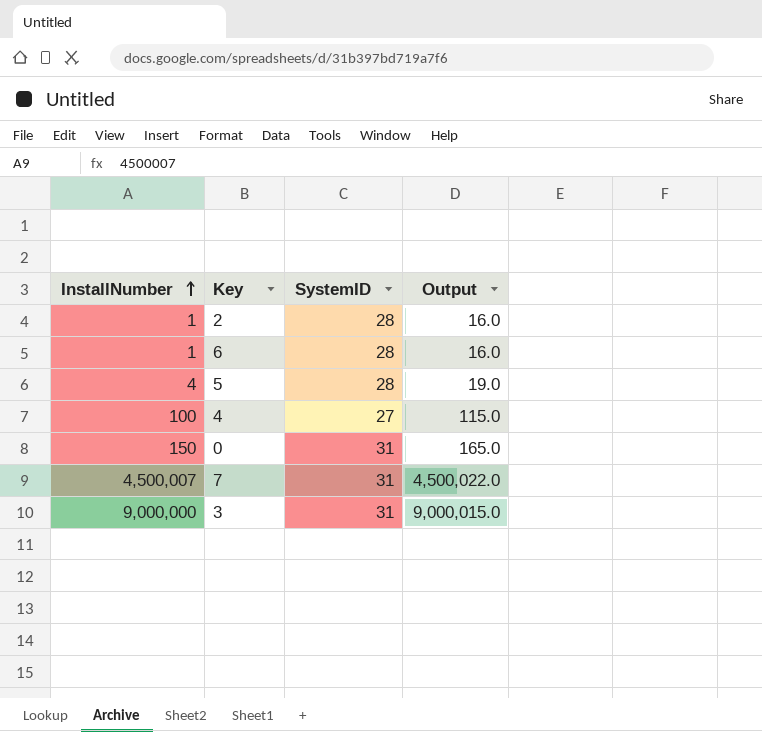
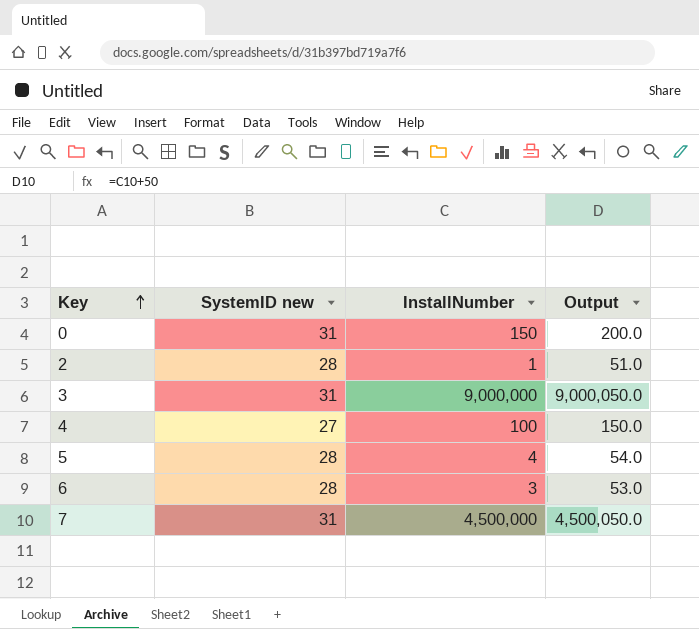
row order: InstallNumber ascending -> Key ascending
column name: SystemID -> SystemID new
column InstallNumber | position: 1 -> 3
column Output | formula: [InstallNumber] + 15 -> [InstallNumber] + 50
6 | InstallNumber: 1 -> 3
7 | InstallNumber: 4,500,007 -> 4,500,000

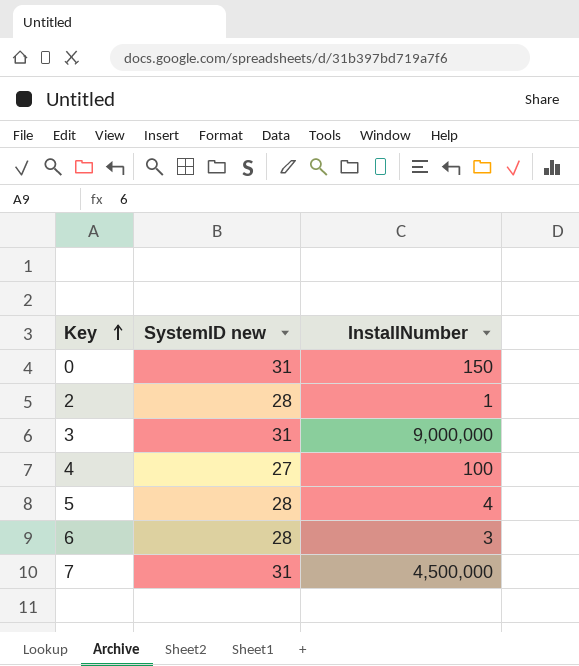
column Output | formula: [InstallNumber] + 50 -> none

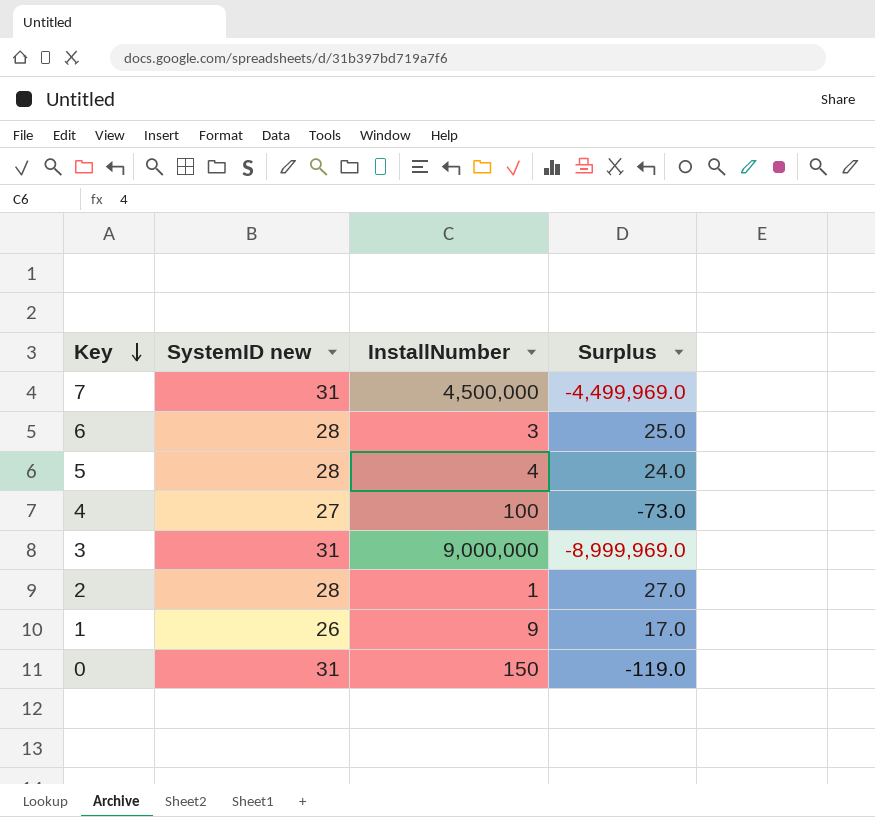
row order: Key ascending -> Key descending
column Surplus | formula: none -> [SystemID new] - [InstallNumber]
row 1: none -> 26 | 9 | 17.0

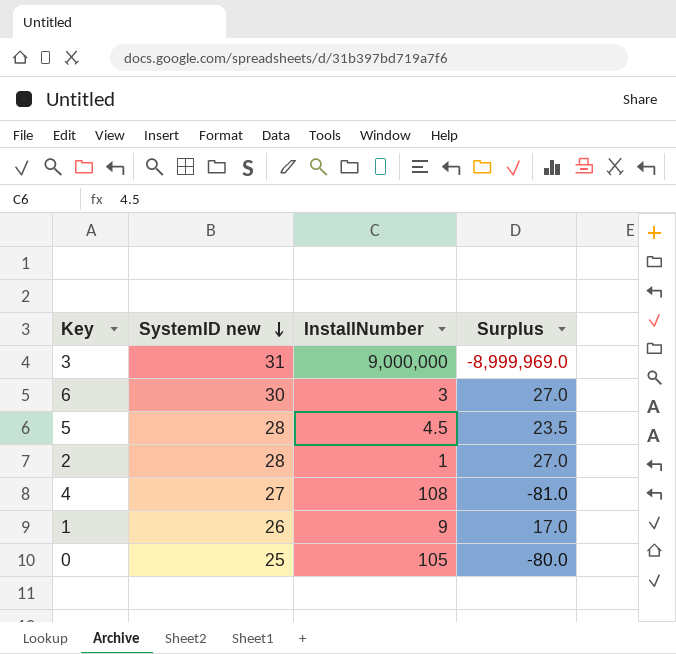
row order: Key descending -> SystemID new descending
row 7: 31 | 4,500,000 | -4,499,969.0 -> none
6 | SystemID new: 28 -> 30
6 | Surplus: 25.0 -> 27.0
5 | InstallNumber: 4 -> 4.5
5 | Surplus: 24.0 -> 23.5
4 | InstallNumber: 100 -> 108
4 | Surplus: -73.0 -> -81.0
0 | SystemID new: 31 -> 25
0 | InstallNumber: 150 -> 105
0 | Surplus: -119.0 -> -80.0

